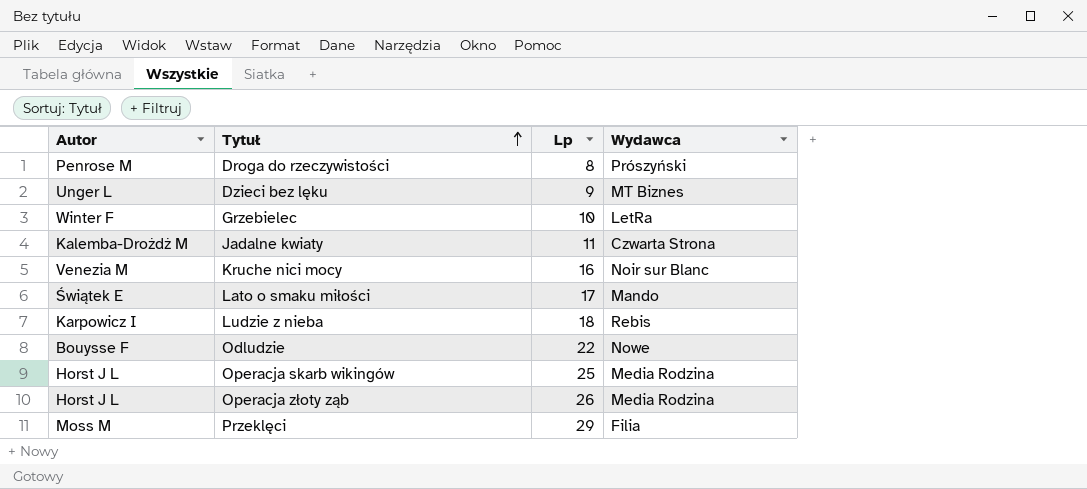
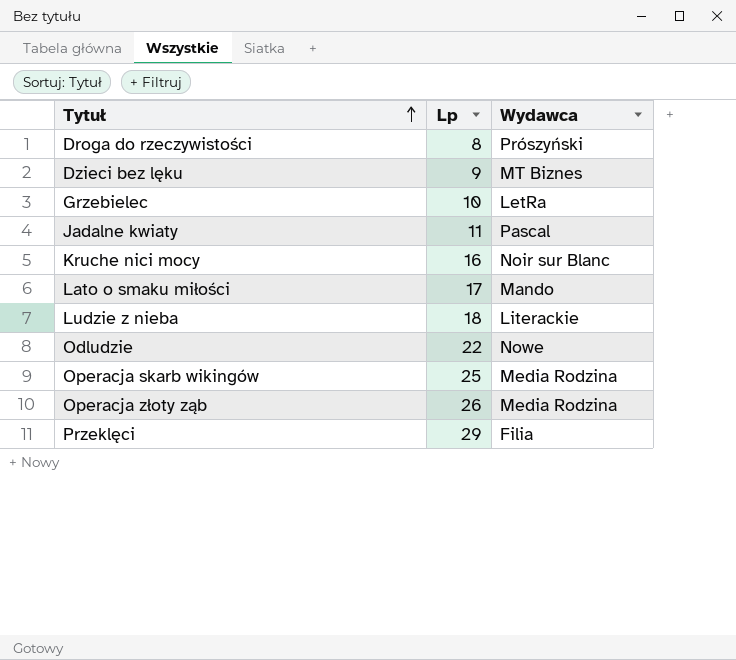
column Autor | position: 1 -> none
Jadalne kwiaty | Wydawca: Czwarta Strona -> Pascal
Ludzie z nieba | Wydawca: Rebis -> Literackie

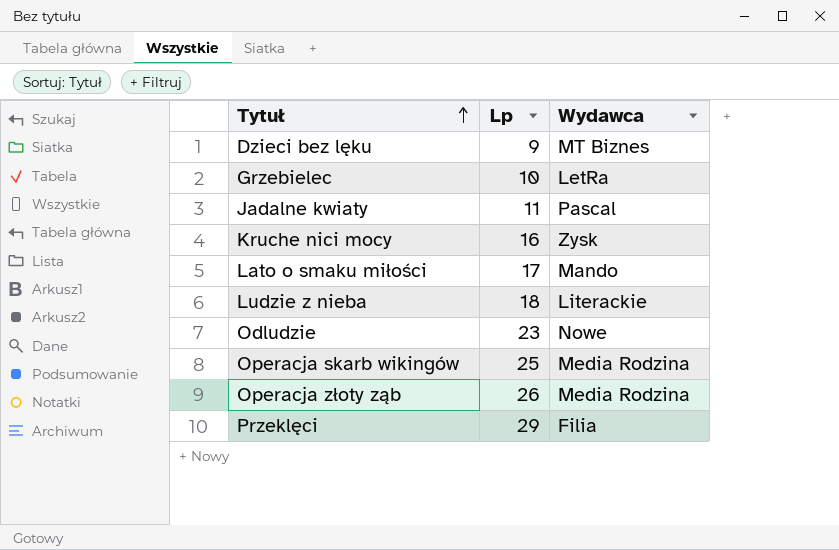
row Droga do rzeczywistości: 8 | Prószyński -> none
Kruche nici mocy | Wydawca: Noir sur Blanc -> Zysk
Odludzie | Lp: 22 -> 23

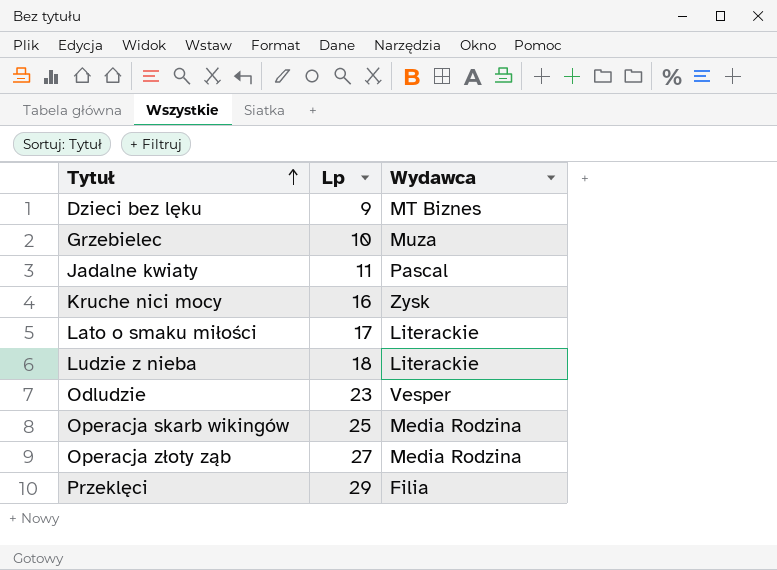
Grzebielec | Wydawca: LetRa -> Muza
Lato o smaku miłości | Wydawca: Mando -> Literackie
Odludzie | Wydawca: Nowe -> Vesper
Operacja złoty ząb | Lp: 26 -> 27

